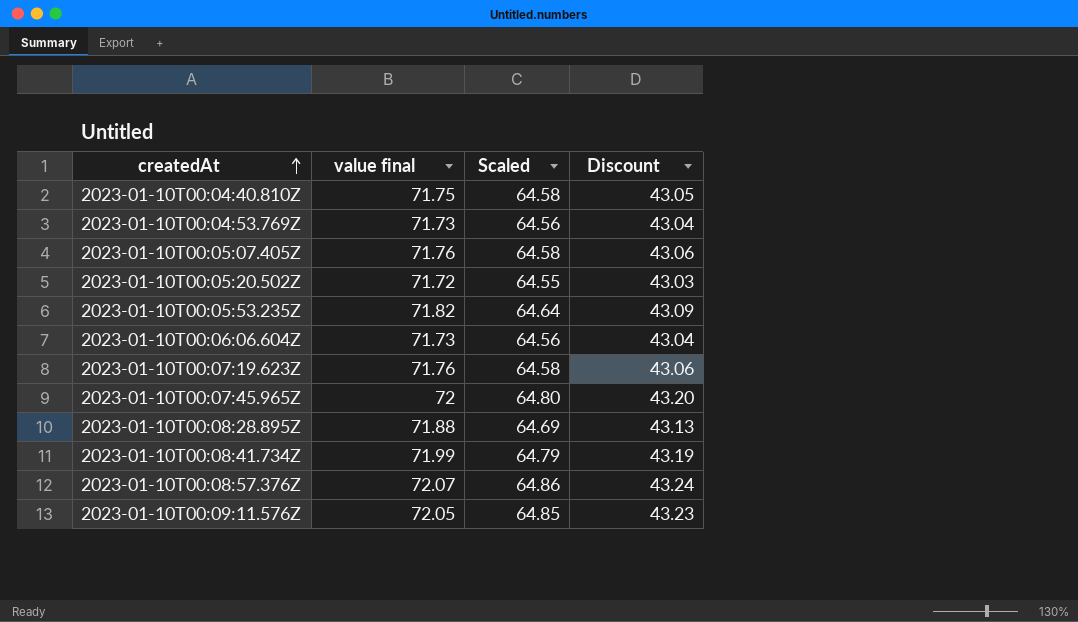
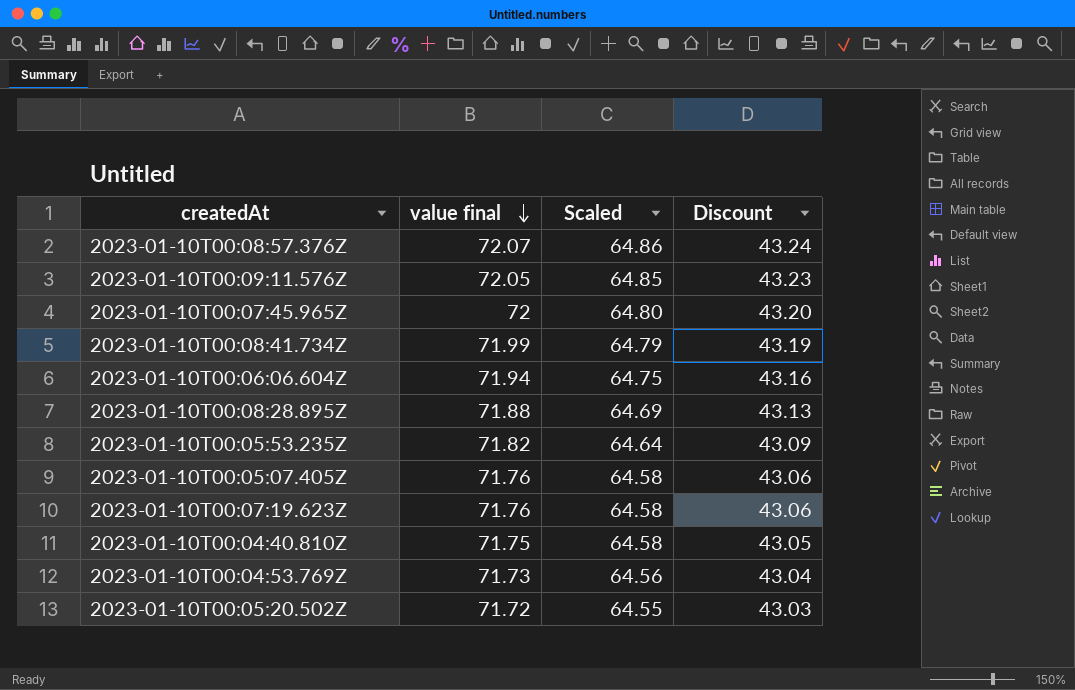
row order: createdAt ascending -> value final descending
2023-01-10T00:06:06.604Z | value final: 71.73 -> 71.94
2023-01-10T00:06:06.604Z | Scaled: 64.56 -> 64.75
2023-01-10T00:06:06.604Z | Discount: 43.04 -> 43.16

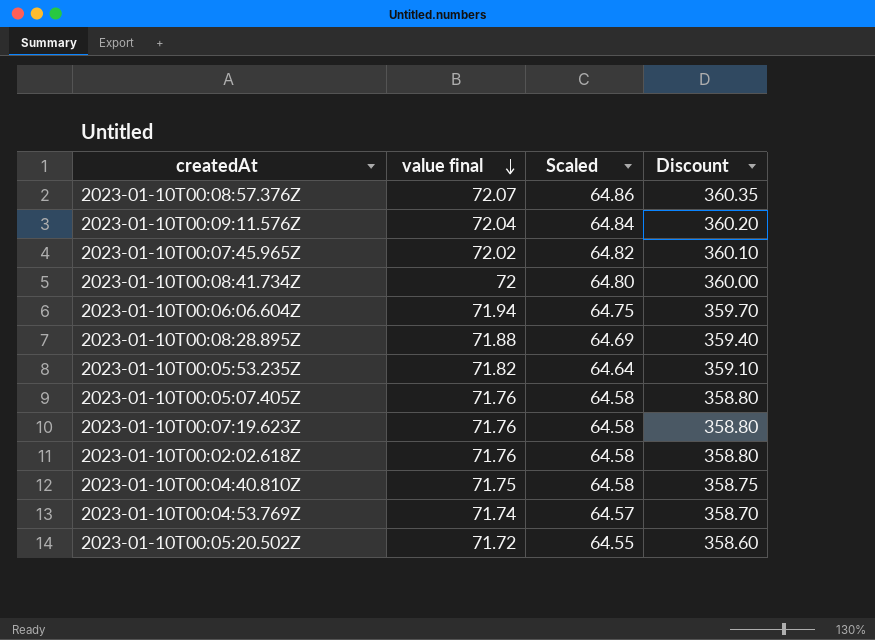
column Discount | formula: [value final] * 0.6 -> [value final] * 5
2023-01-10T00:09:11.576Z | value final: 72.05 -> 72.04
2023-01-10T00:09:11.576Z | Scaled: 64.85 -> 64.84
2023-01-10T00:07:45.965Z | value final: 72 -> 72.02
2023-01-10T00:07:45.965Z | Scaled: 64.80 -> 64.82
2023-01-10T00:08:41.734Z | value final: 71.99 -> 72
2023-01-10T00:08:41.734Z | Scaled: 64.79 -> 64.80
row 2023-01-10T00:02:02.618Z: none -> 71.76 | 64.58 | 358.80
2023-01-10T00:04:53.769Z | value final: 71.73 -> 71.74
2023-01-10T00:04:53.769Z | Scaled: 64.56 -> 64.57

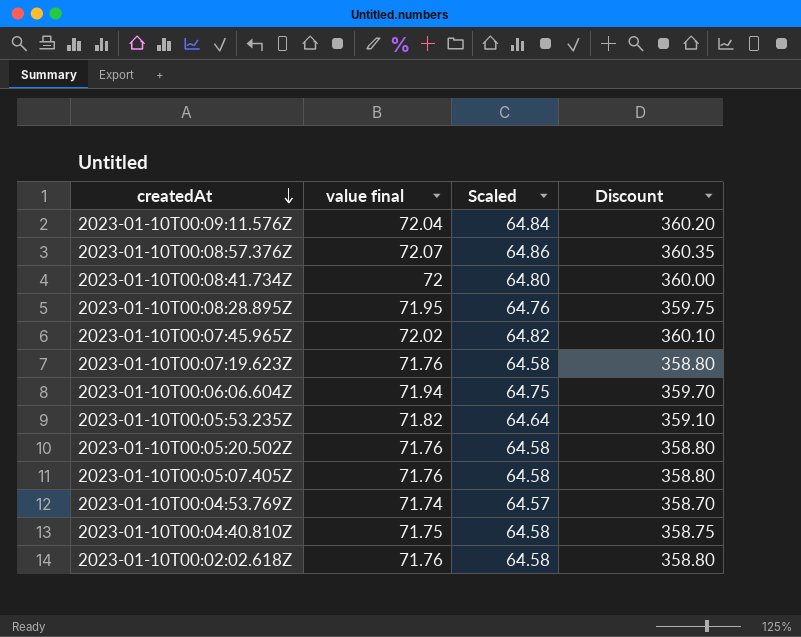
row order: value final descending -> createdAt descending
2023-01-10T00:08:28.895Z | value final: 71.88 -> 71.95
2023-01-10T00:08:28.895Z | Scaled: 64.69 -> 64.76
2023-01-10T00:08:28.895Z | Discount: 359.40 -> 359.75
2023-01-10T00:05:20.502Z | value final: 71.72 -> 71.76
2023-01-10T00:05:20.502Z | Scaled: 64.55 -> 64.58
2023-01-10T00:05:20.502Z | Discount: 358.60 -> 358.80

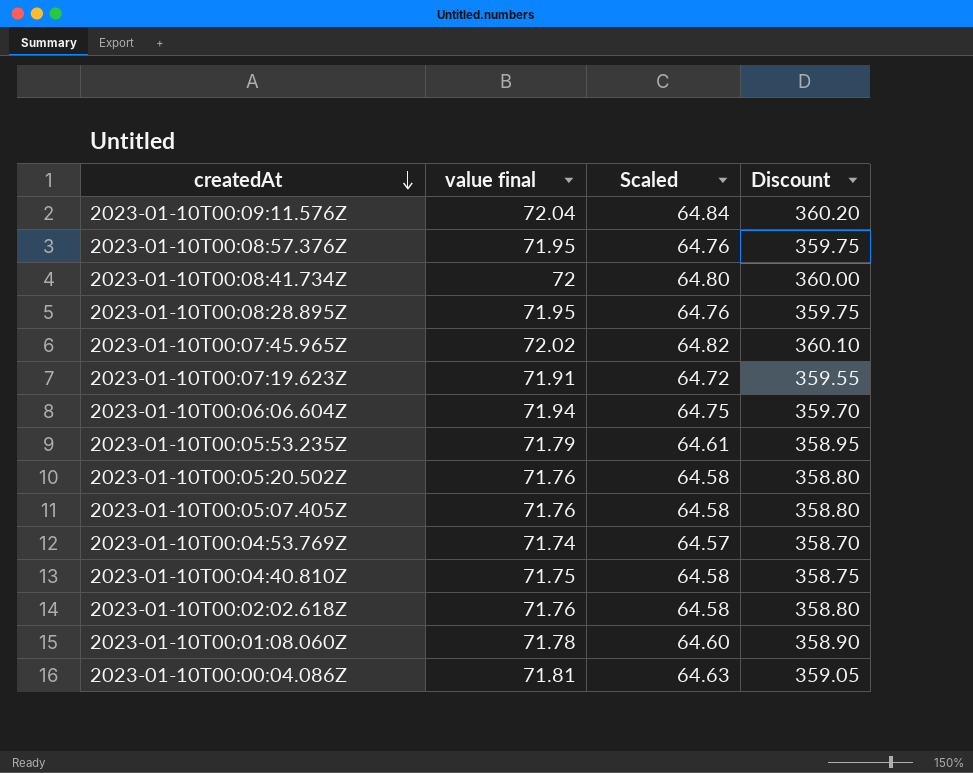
2023-01-10T00:08:57.376Z | value final: 72.07 -> 71.95
2023-01-10T00:08:57.376Z | Scaled: 64.86 -> 64.76
2023-01-10T00:08:57.376Z | Discount: 360.35 -> 359.75
2023-01-10T00:07:19.623Z | value final: 71.76 -> 71.91
2023-01-10T00:07:19.623Z | Scaled: 64.58 -> 64.72
2023-01-10T00:07:19.623Z | Discount: 358.80 -> 359.55
2023-01-10T00:05:53.235Z | value final: 71.82 -> 71.79
2023-01-10T00:05:53.235Z | Scaled: 64.64 -> 64.61
2023-01-10T00:05:53.235Z | Discount: 359.10 -> 358.95
row 2023-01-10T00:01:08.060Z: none -> 71.78 | 64.60 | 358.90
row 2023-01-10T00:00:04.086Z: none -> 71.81 | 64.63 | 359.05

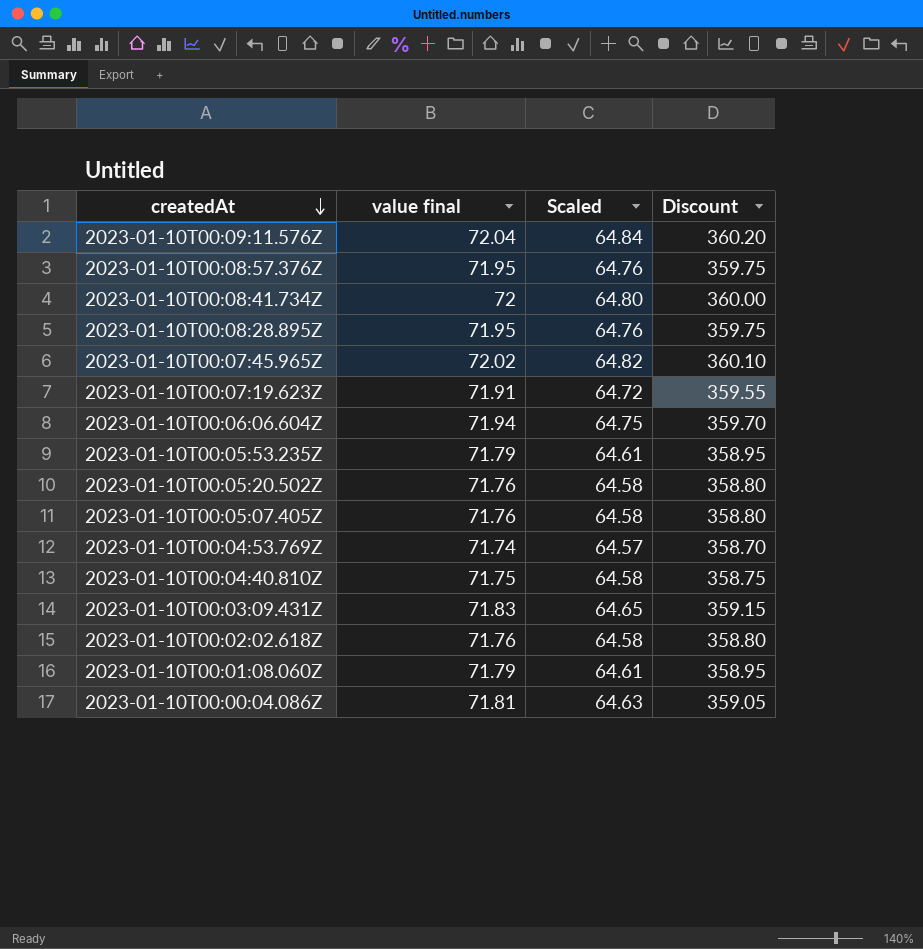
row 2023-01-10T00:03:09.431Z: none -> 71.83 | 64.65 | 359.15
2023-01-10T00:01:08.060Z | value final: 71.78 -> 71.79
2023-01-10T00:01:08.060Z | Scaled: 64.60 -> 64.61
2023-01-10T00:01:08.060Z | Discount: 358.90 -> 358.95

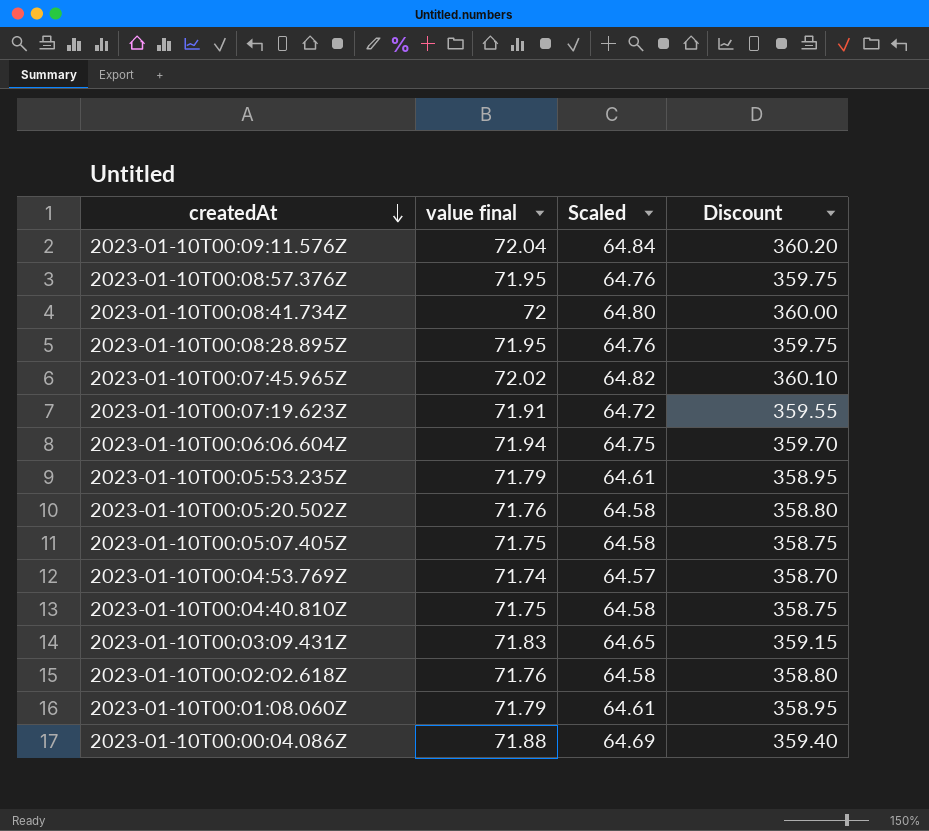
2023-01-10T00:05:07.405Z | value final: 71.76 -> 71.75
2023-01-10T00:05:07.405Z | Discount: 358.80 -> 358.75
2023-01-10T00:00:04.086Z | value final: 71.81 -> 71.88
2023-01-10T00:00:04.086Z | Scaled: 64.63 -> 64.69
2023-01-10T00:00:04.086Z | Discount: 359.05 -> 359.40

